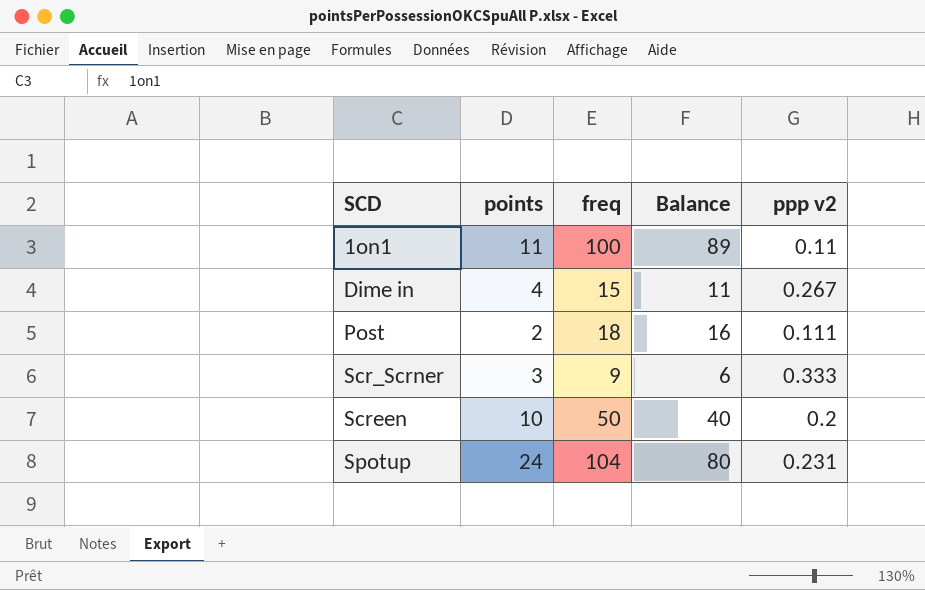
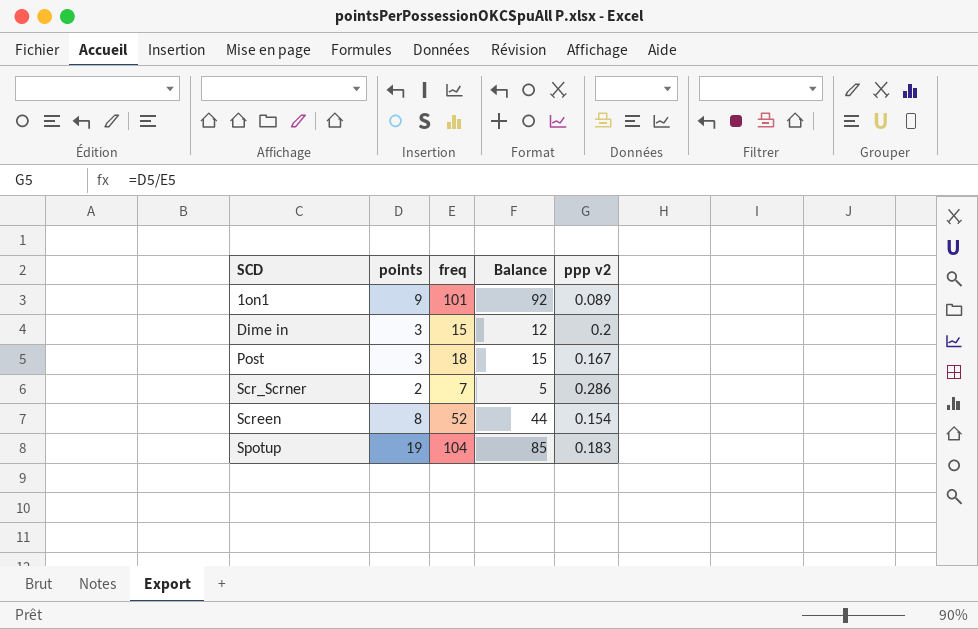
1on1 | points: 11 -> 9
1on1 | freq: 100 -> 101
1on1 | Balance: 89 -> 92
1on1 | ppp v2: 0.11 -> 0.089
Dime in | points: 4 -> 3
Dime in | Balance: 11 -> 12
Dime in | ppp v2: 0.267 -> 0.2
Post | points: 2 -> 3
Post | Balance: 16 -> 15
Post | ppp v2: 0.111 -> 0.167
Scr_Scrner | points: 3 -> 2
Scr_Scrner | freq: 9 -> 7
Scr_Scrner | Balance: 6 -> 5
Scr_Scrner | ppp v2: 0.333 -> 0.286
Screen | points: 10 -> 8
Screen | freq: 50 -> 52
Screen | Balance: 40 -> 44
Screen | ppp v2: 0.2 -> 0.154
Spotup | points: 24 -> 19
Spotup | Balance: 80 -> 85
Spotup | ppp v2: 0.231 -> 0.183

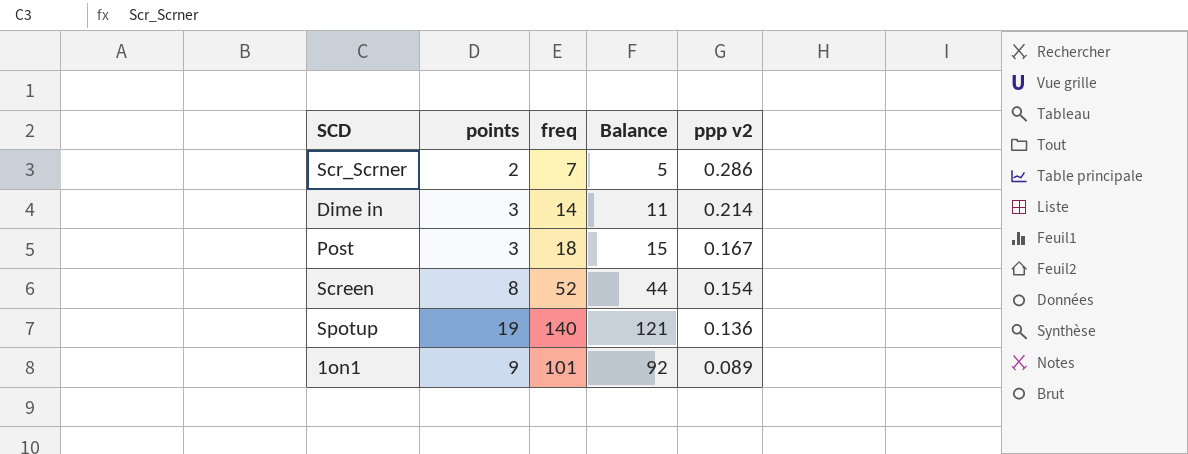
row order: SCD ascending -> ppp v2 descending
Dime in | freq: 15 -> 14
Dime in | Balance: 12 -> 11
Dime in | ppp v2: 0.2 -> 0.214
Spotup | freq: 104 -> 140
Spotup | Balance: 85 -> 121
Spotup | ppp v2: 0.183 -> 0.136

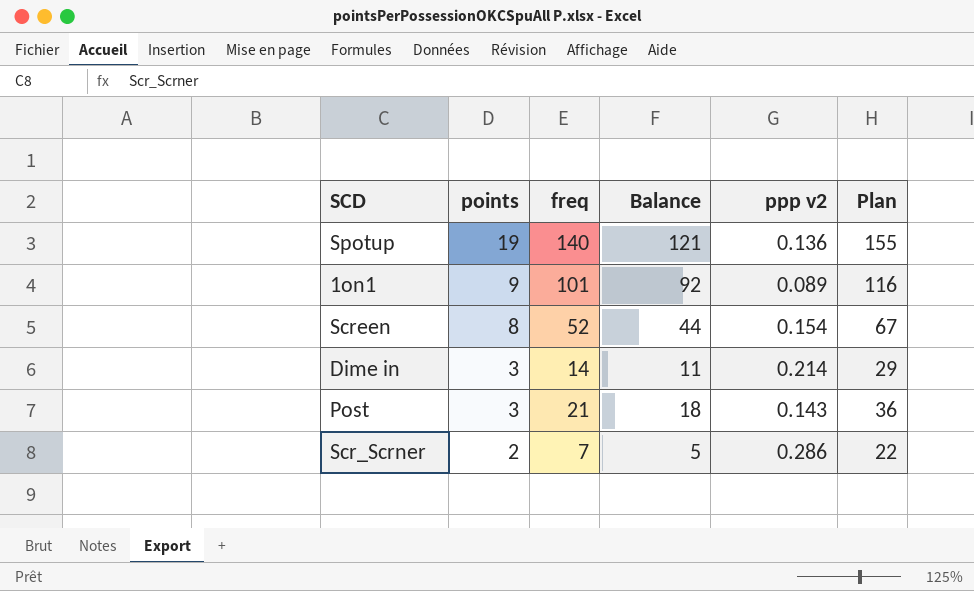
row order: ppp v2 descending -> points descending
column Plan | formula: none -> [freq] + 15
Post | freq: 18 -> 21
Post | Balance: 15 -> 18
Post | ppp v2: 0.167 -> 0.143

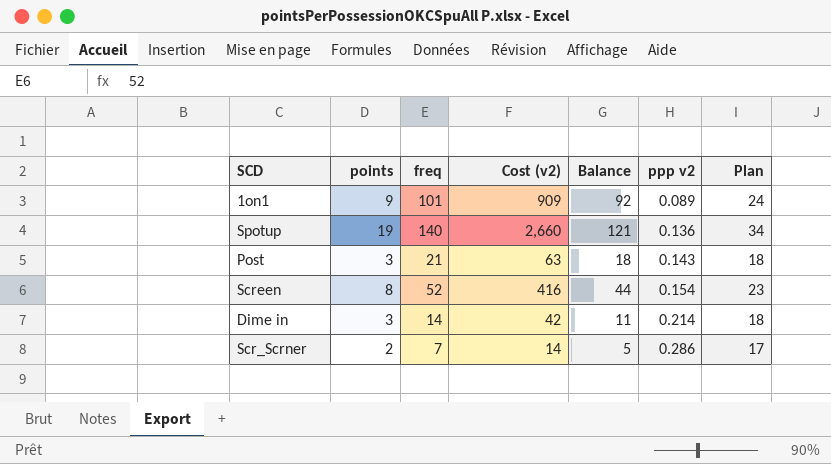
row order: points descending -> ppp v2 ascending
column Cost (v2) | formula: none -> [points] * [freq]
column Plan | formula: [freq] + 15 -> [points] + 15

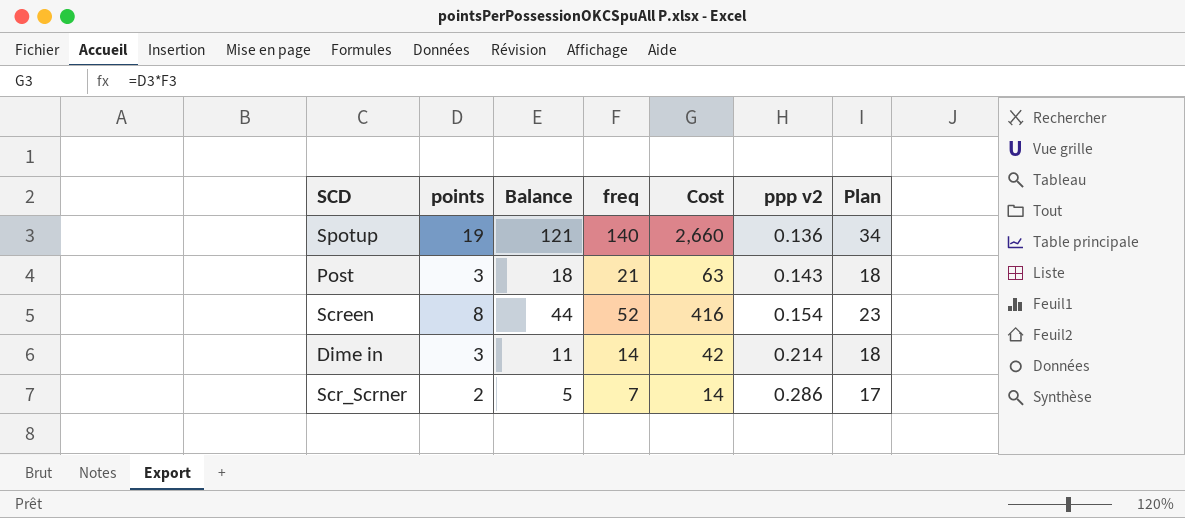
column Balance | position: 5 -> 3
column name: Cost (v2) -> Cost
row 1on1: 9 | 101 | 909 | 92 | 0.089 | 24 -> none

